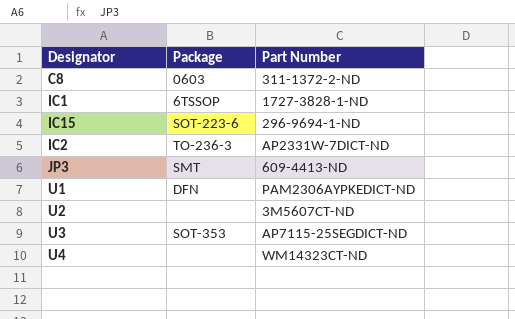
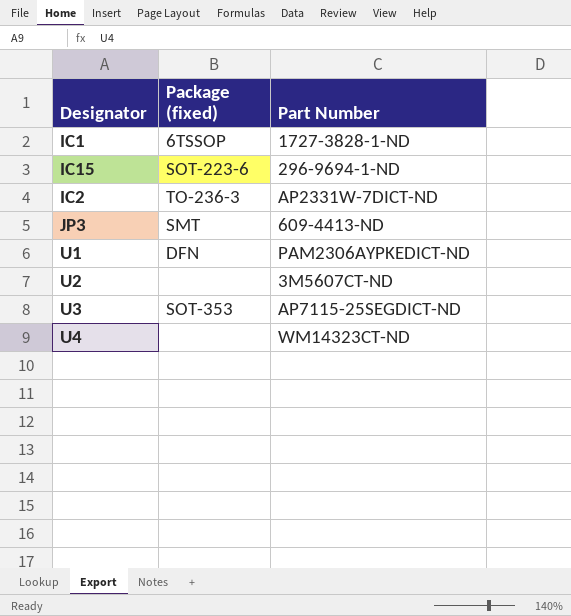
column name: Package -> Package (fixed)
row C8: 0603 | 311-1372-2-ND -> none

